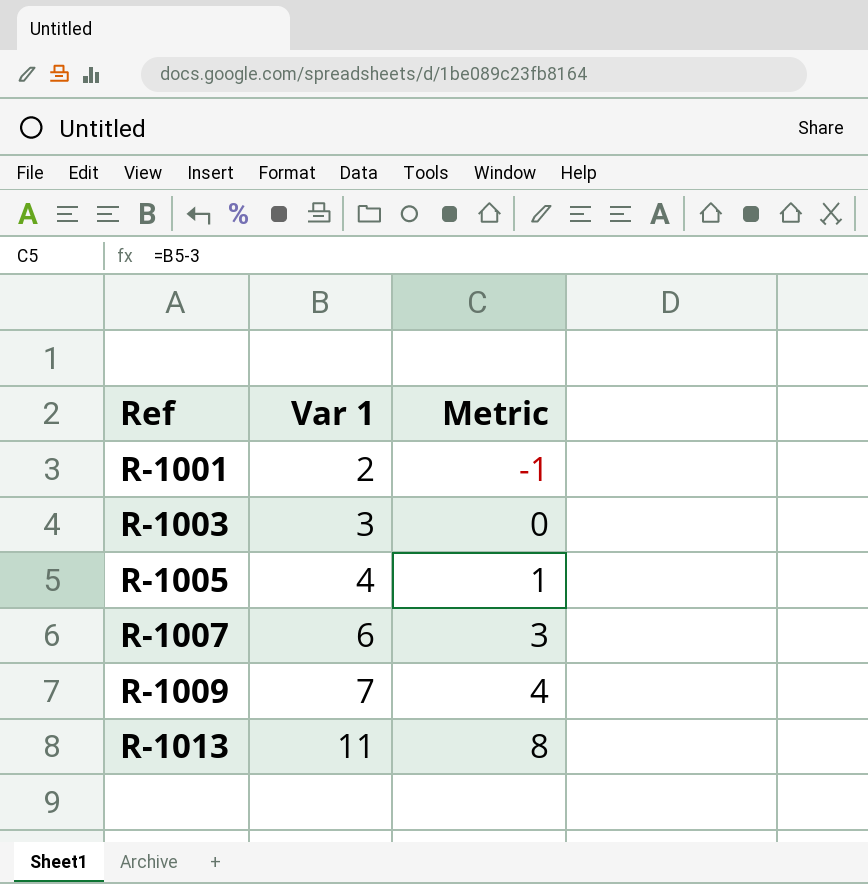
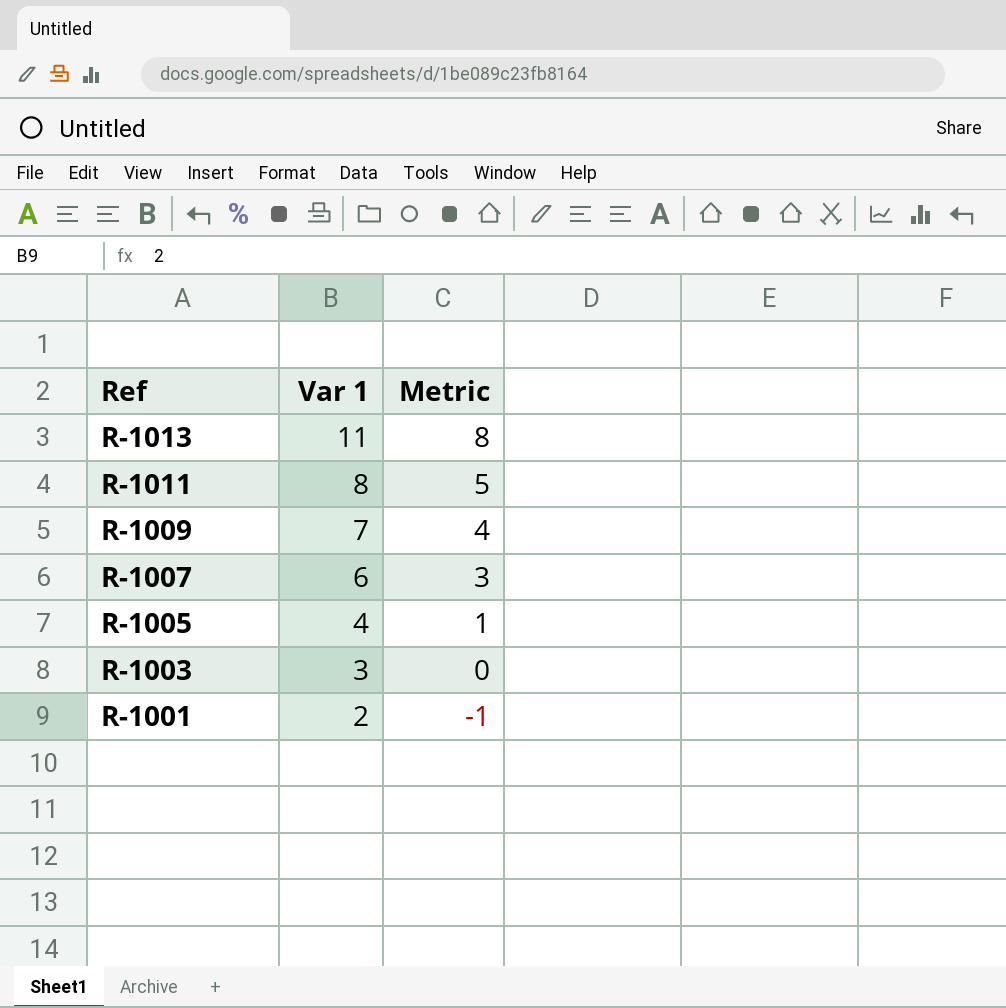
row order: Ref ascending -> Ref descending
row R-1011: none -> 8 | 5

